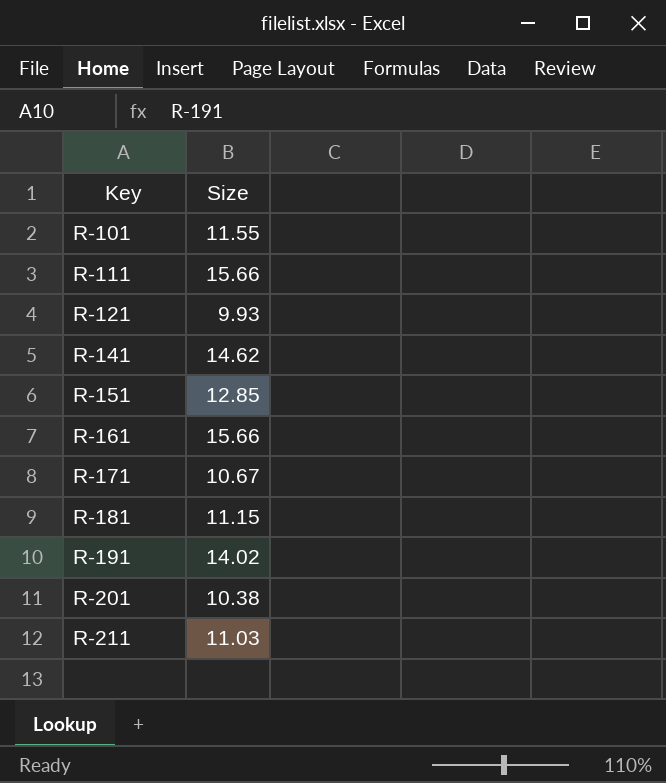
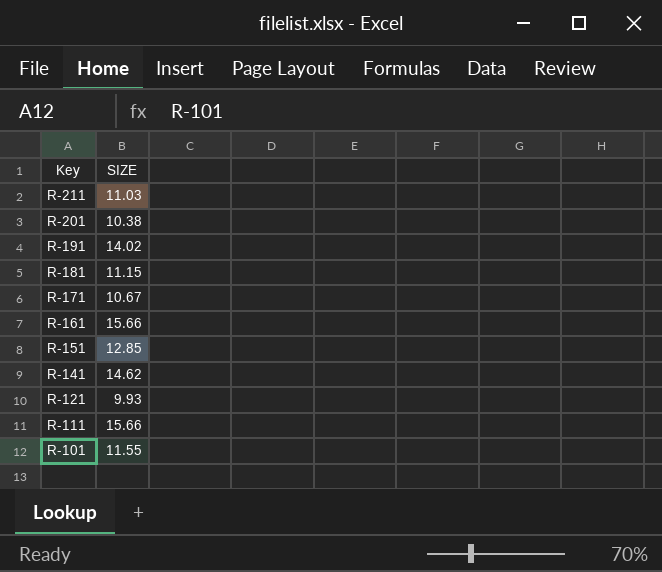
row order: Key ascending -> Key descending
column name: Size -> SIZE

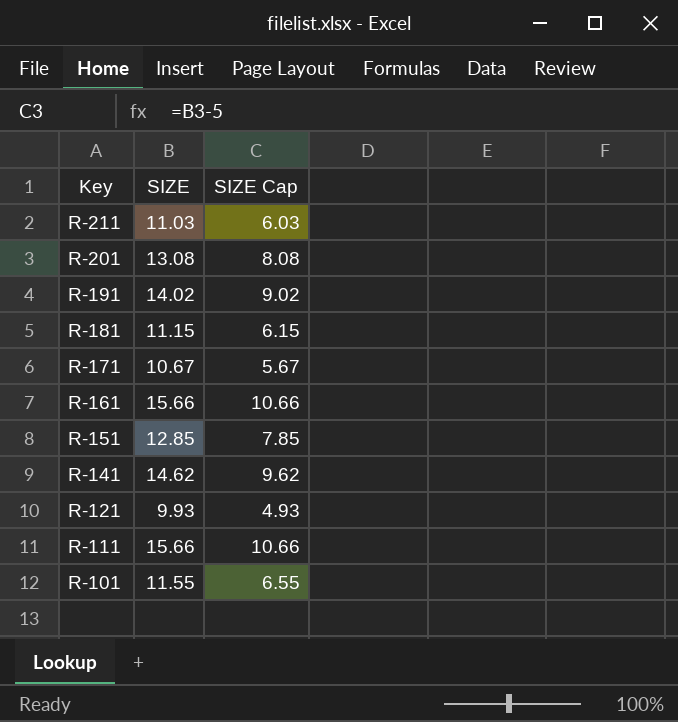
column SIZE Cap | formula: none -> [SIZE] - 5
R-201 | SIZE: 10.38 -> 13.08

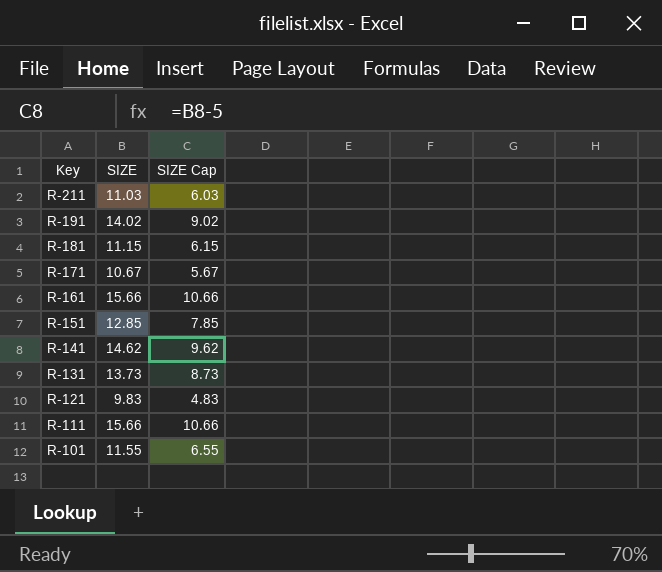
row R-201: 13.08 | 8.08 -> none
row R-131: none -> 13.73 | 8.73
R-121 | SIZE: 9.93 -> 9.83
R-121 | SIZE Cap: 4.93 -> 4.83

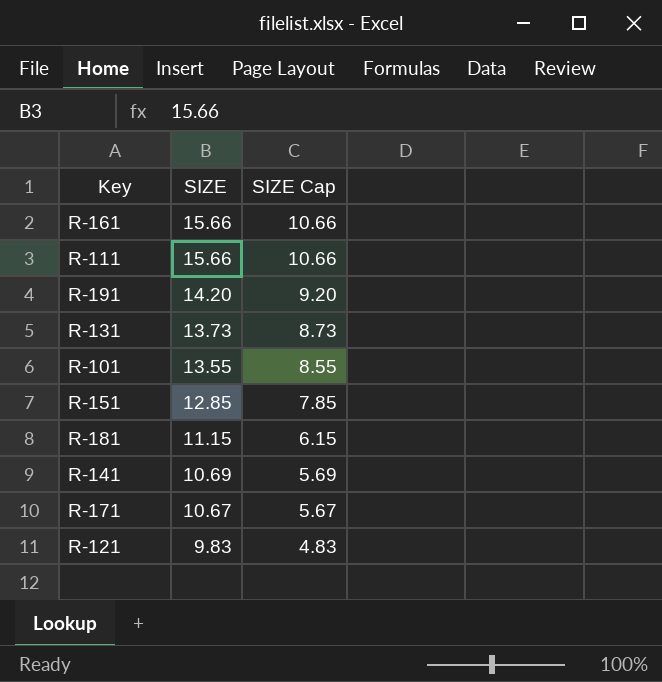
row order: Key descending -> SIZE descending
row R-211: 11.03 | 6.03 -> none
R-191 | SIZE: 14.02 -> 14.20
R-191 | SIZE Cap: 9.02 -> 9.20
R-101 | SIZE: 11.55 -> 13.55
R-101 | SIZE Cap: 6.55 -> 8.55
R-141 | SIZE: 14.62 -> 10.69
R-141 | SIZE Cap: 9.62 -> 5.69

